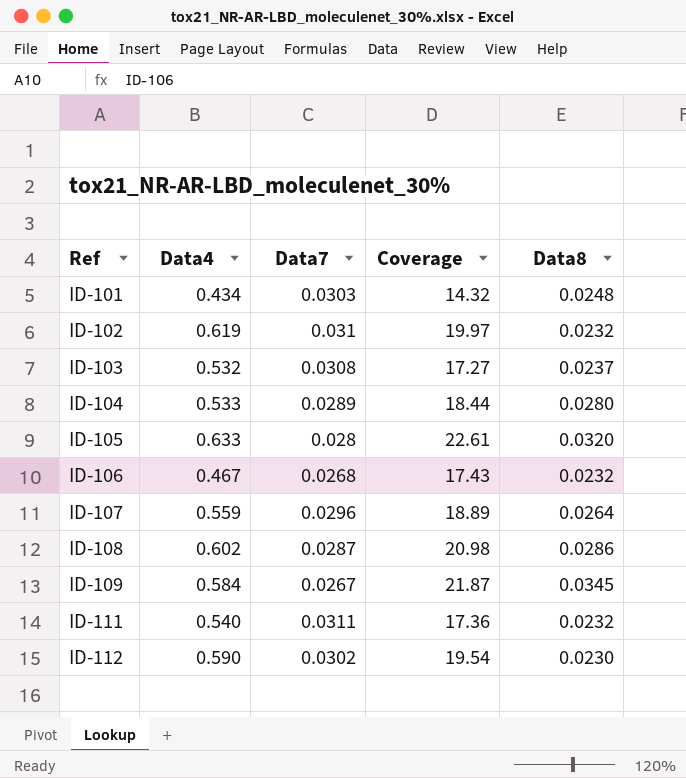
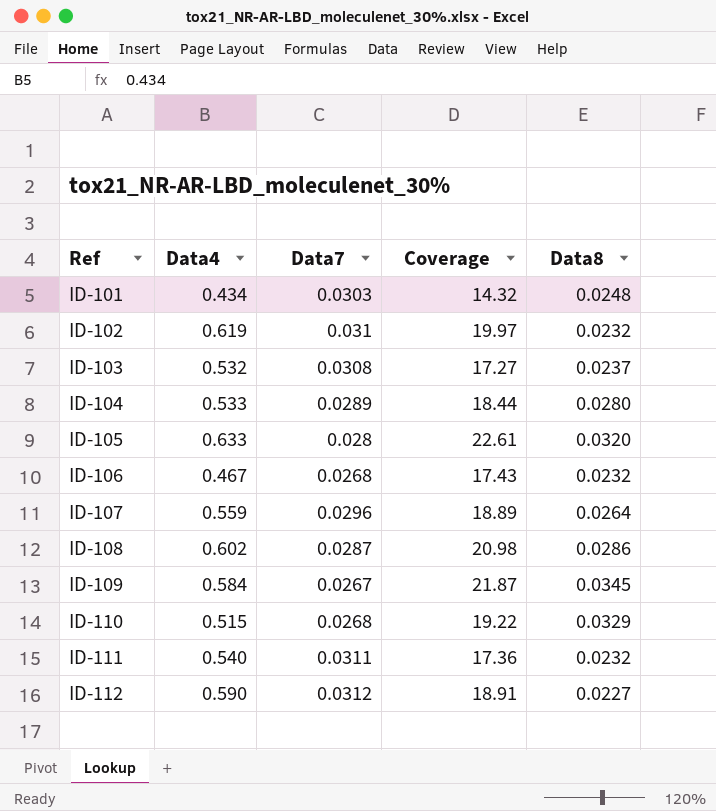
row ID-110: none -> 0.515 | 0.0268 | 19.22 | 0.0329
ID-112 | Data7: 0.0302 -> 0.0312
ID-112 | Coverage: 19.54 -> 18.91
ID-112 | Data8: 0.0230 -> 0.0227

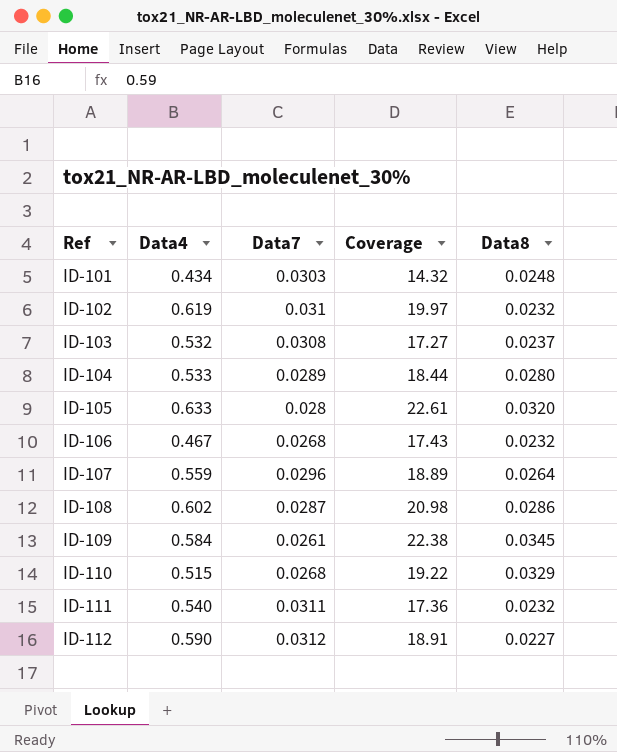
ID-109 | Data7: 0.0267 -> 0.0261
ID-109 | Coverage: 21.87 -> 22.38

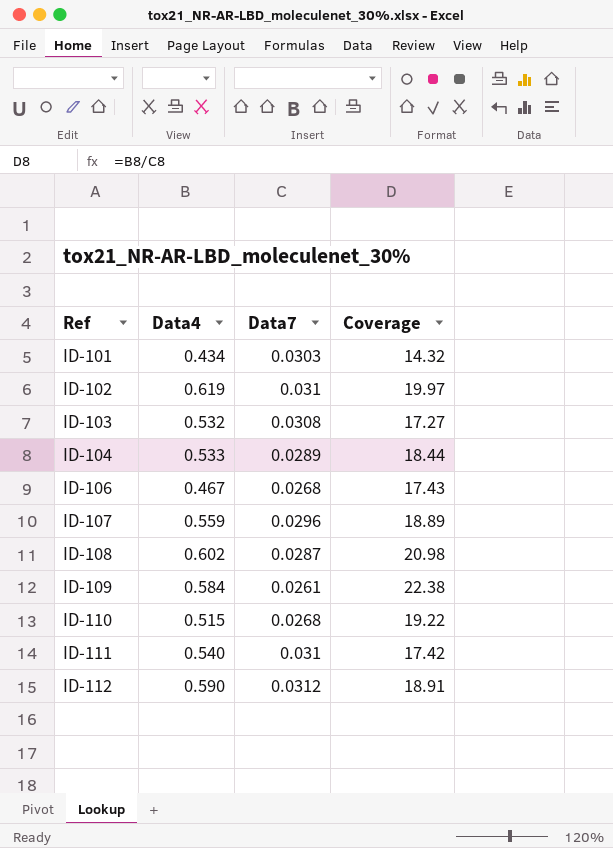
column Data8 | position: 5 -> none
row ID-105: 0.633 | 0.028 | 22.61 | 0.0320 -> none
ID-111 | Data7: 0.0311 -> 0.031
ID-111 | Coverage: 17.36 -> 17.42

